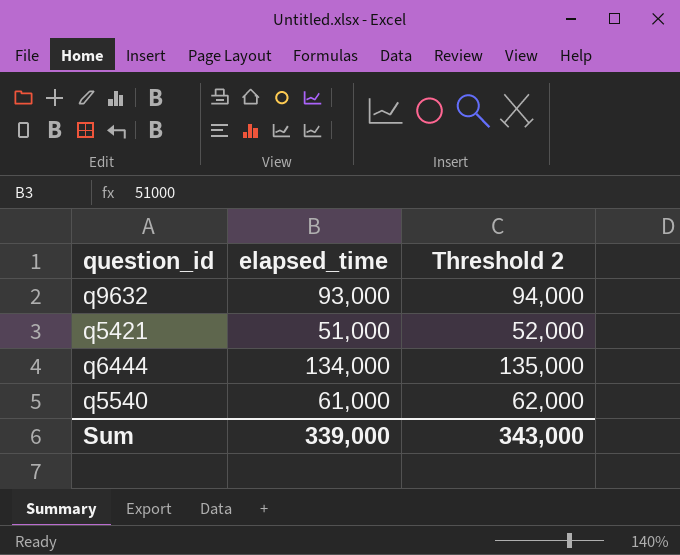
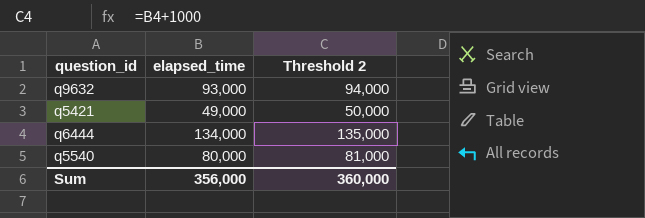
q5421 | elapsed_time: 51,000 -> 49,000
q5421 | Threshold 2: 52,000 -> 50,000
q5540 | elapsed_time: 61,000 -> 80,000
q5540 | Threshold 2: 62,000 -> 81,000
Sum | elapsed_time: 339,000 -> 356,000
Sum | Threshold 2: 343,000 -> 360,000

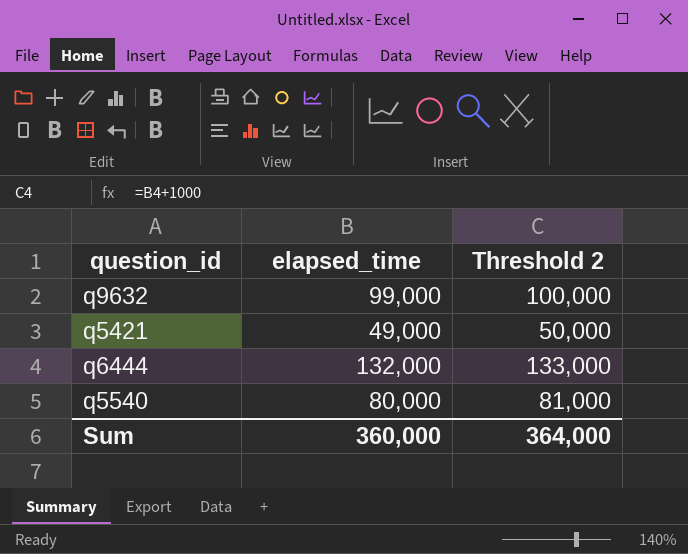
q9632 | elapsed_time: 93,000 -> 99,000
q9632 | Threshold 2: 94,000 -> 100,000
q6444 | elapsed_time: 134,000 -> 132,000
q6444 | Threshold 2: 135,000 -> 133,000
Sum | elapsed_time: 356,000 -> 360,000
Sum | Threshold 2: 360,000 -> 364,000

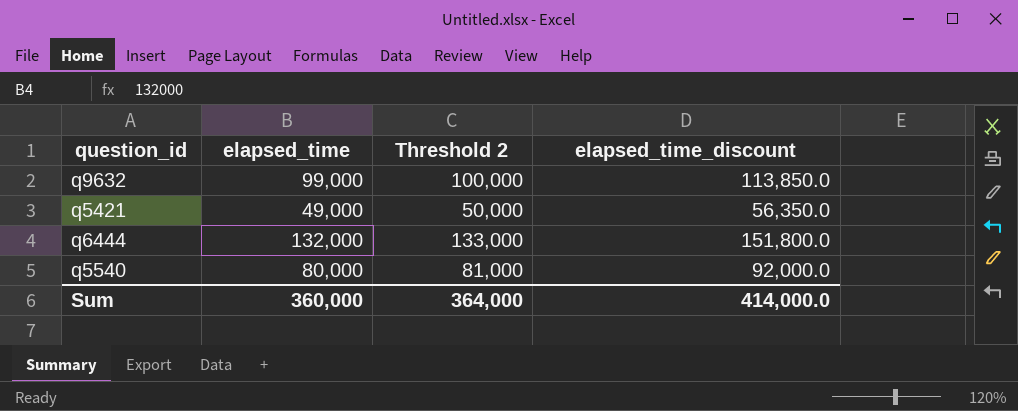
column elapsed_time_discount | formula: none -> [elapsed_time] * 1.15

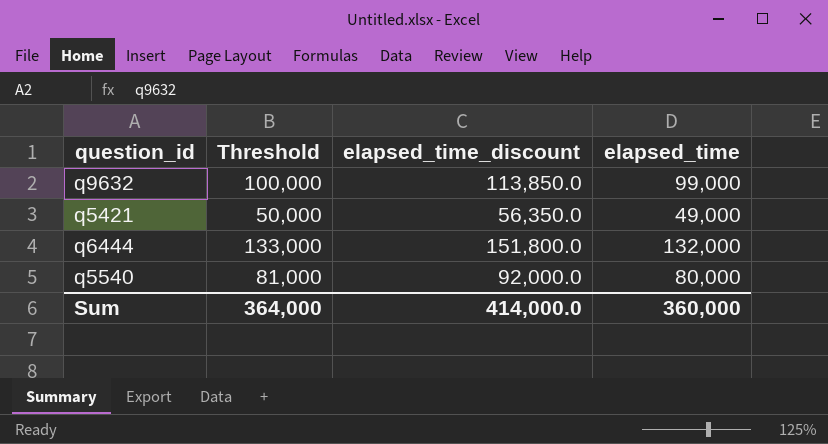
column name: Threshold 2 -> Threshold
column elapsed_time | position: 2 -> 4

